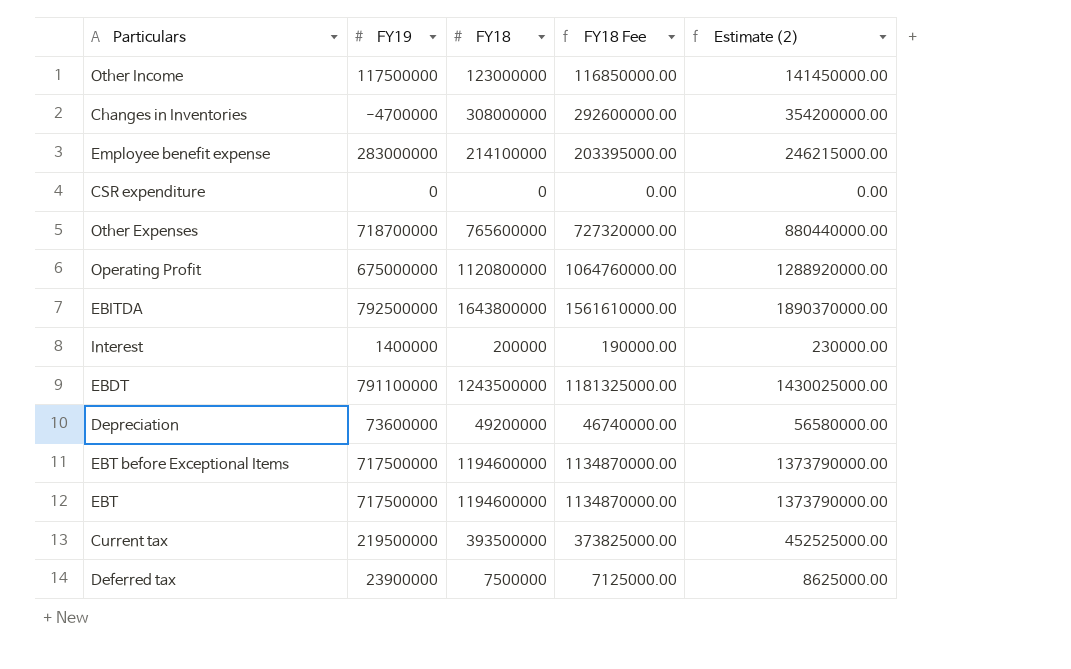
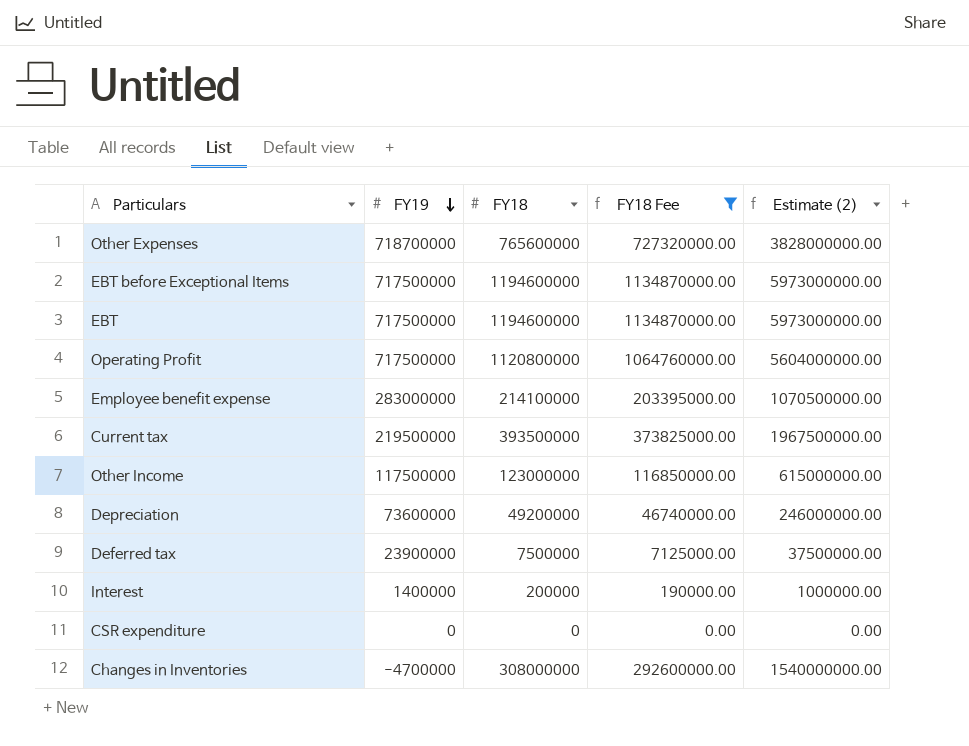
filter: none -> FY18 Fee <= 1134870000.00
row order: none -> FY19 descending
column Estimate (2) | formula: [FY18] * 1.15 -> [FY18] * 5
Operating Profit | FY19: 675000000 -> 717500000

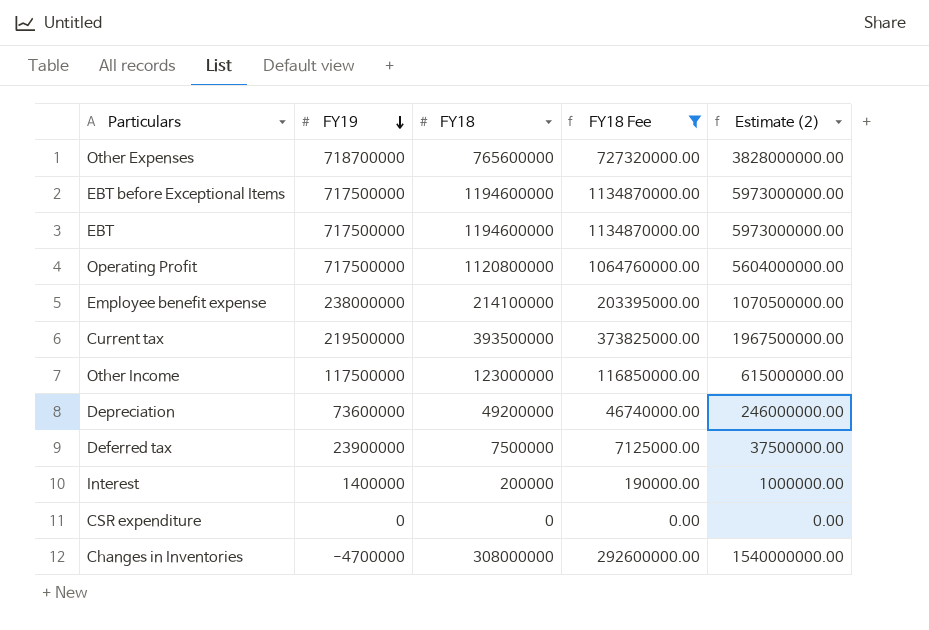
Employee benefit expense | FY19: 283000000 -> 238000000

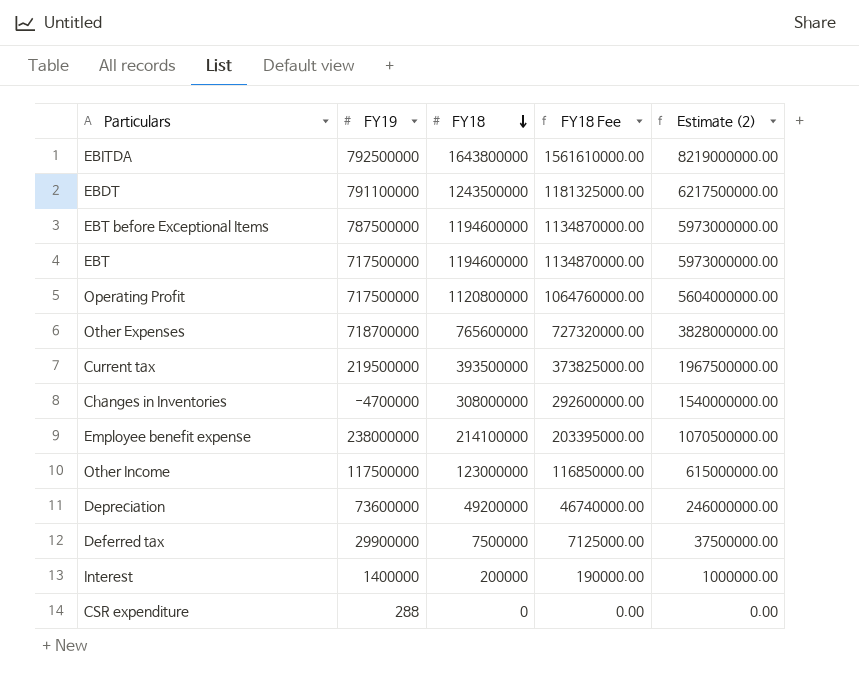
filter: FY18 Fee <= 1134870000.00 -> none
row order: FY19 descending -> FY18 descending
EBT before Exceptional Items | FY19: 717500000 -> 787500000
Deferred tax | FY19: 23900000 -> 29900000
CSR expenditure | FY19: 0 -> 288

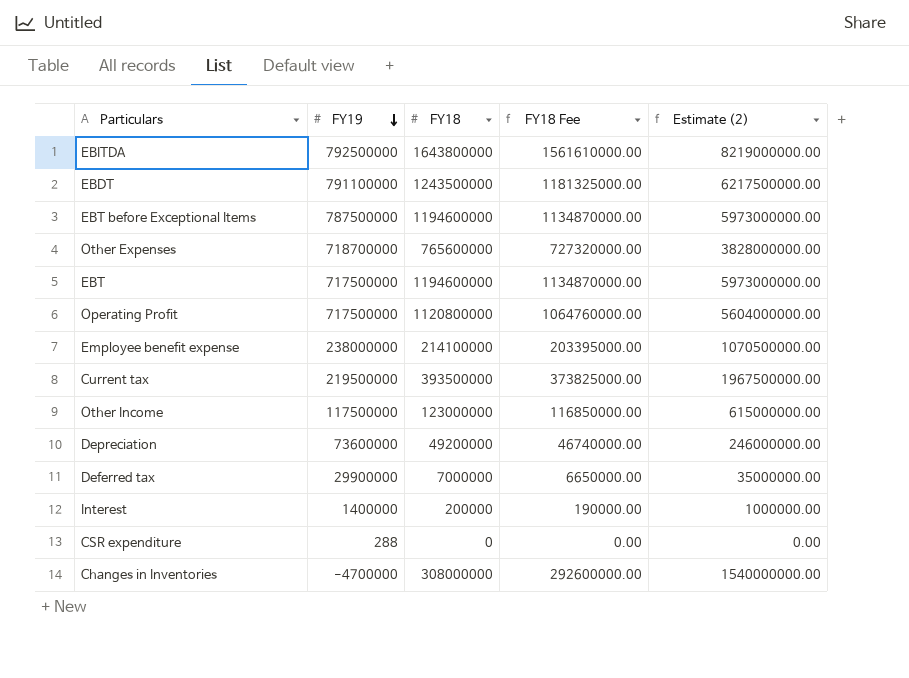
row order: FY18 descending -> FY19 descending
Deferred tax | FY18: 7500000 -> 7000000
Deferred tax | FY18 Fee: 7125000.00 -> 6650000.00
Deferred tax | Estimate (2): 37500000.00 -> 35000000.00

